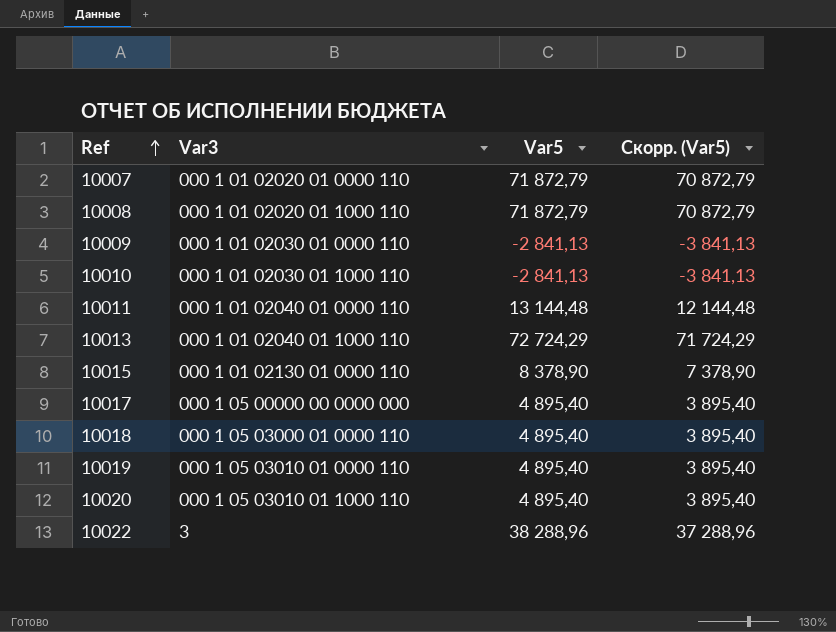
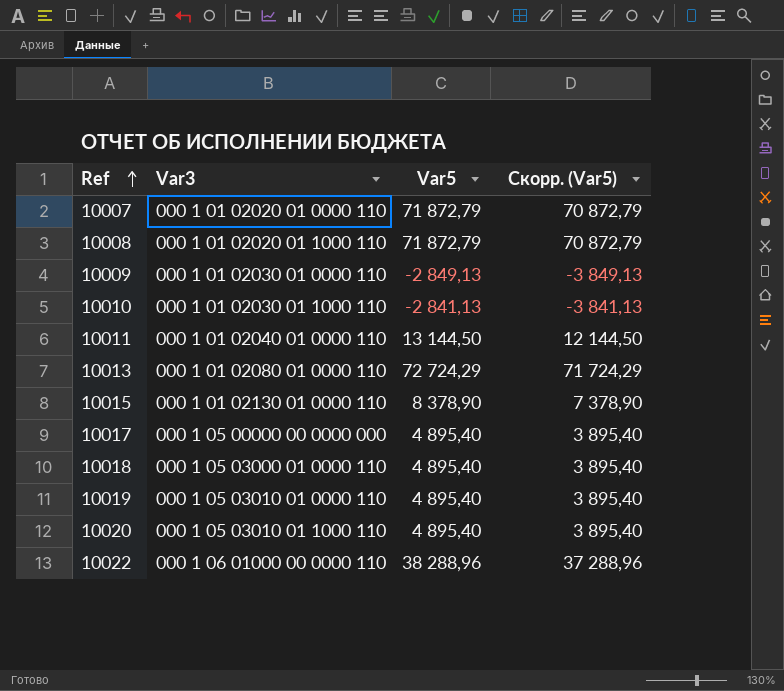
10009 | Var5: -2 841,13 -> -2 849,13
10009 | Скорр. (Var5): -3 841,13 -> -3 849,13
10011 | Var5: 13 144,48 -> 13 144,50
10011 | Скорр. (Var5): 12 144,48 -> 12 144,50
10013 | Var3: 000 1 01 02040 01 1000 110 -> 000 1 01 02080 01 0000 110
10022 | Var3: 3 -> 000 1 06 01000 00 0000 110

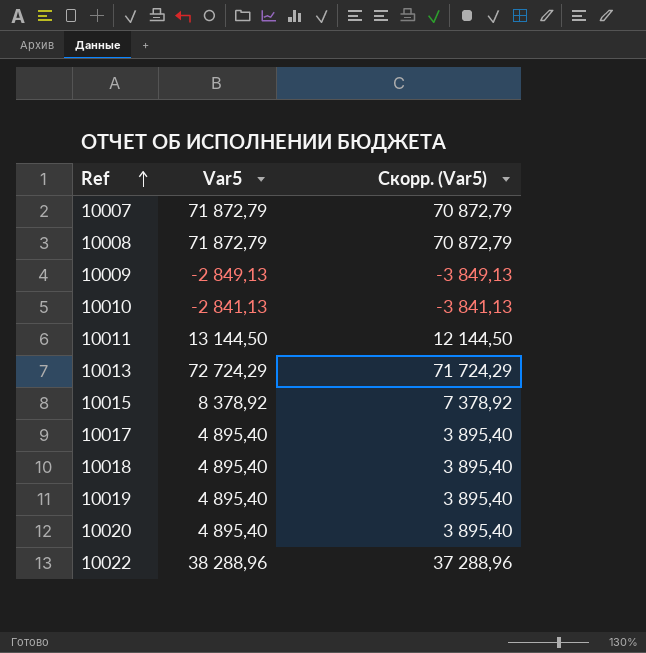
column Var3 | position: 2 -> none
10015 | Var5: 8 378,90 -> 8 378,92
10015 | Скорр. (Var5): 7 378,90 -> 7 378,92

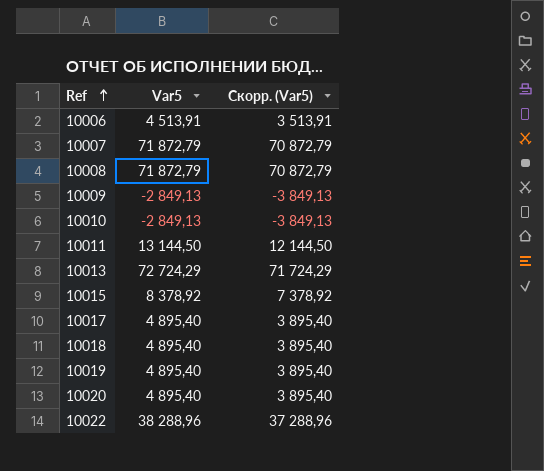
row 10006: none -> 4 513,91 | 3 513,91
10010 | Var5: -2 841,13 -> -2 849,13
10010 | Скорр. (Var5): -3 841,13 -> -3 849,13

